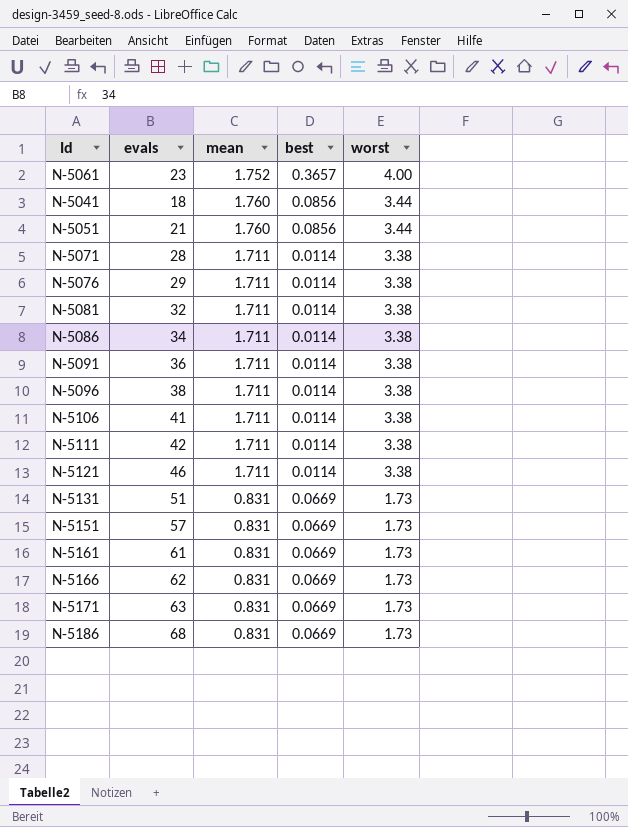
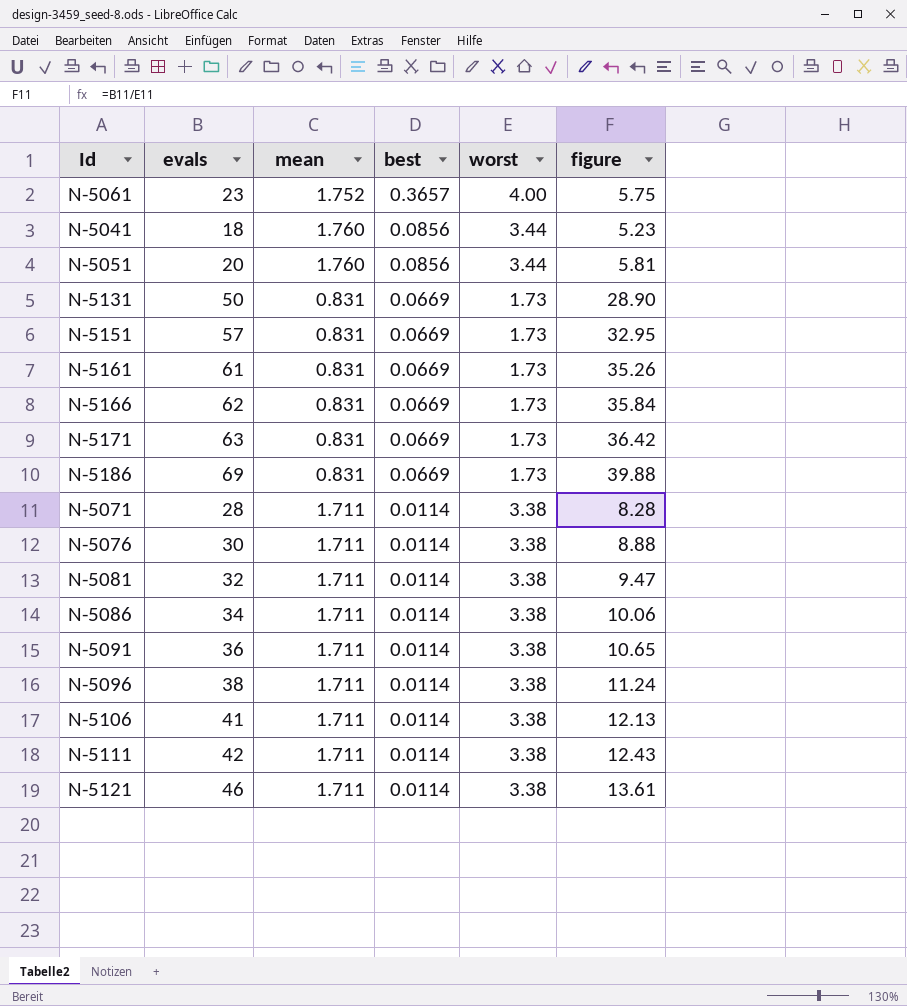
row order: worst descending -> best descending
column figure | formula: none -> [evals] / [worst]
N-5051 | evals: 21 -> 20
N-5131 | evals: 51 -> 50
N-5186 | evals: 68 -> 69
N-5076 | evals: 29 -> 30

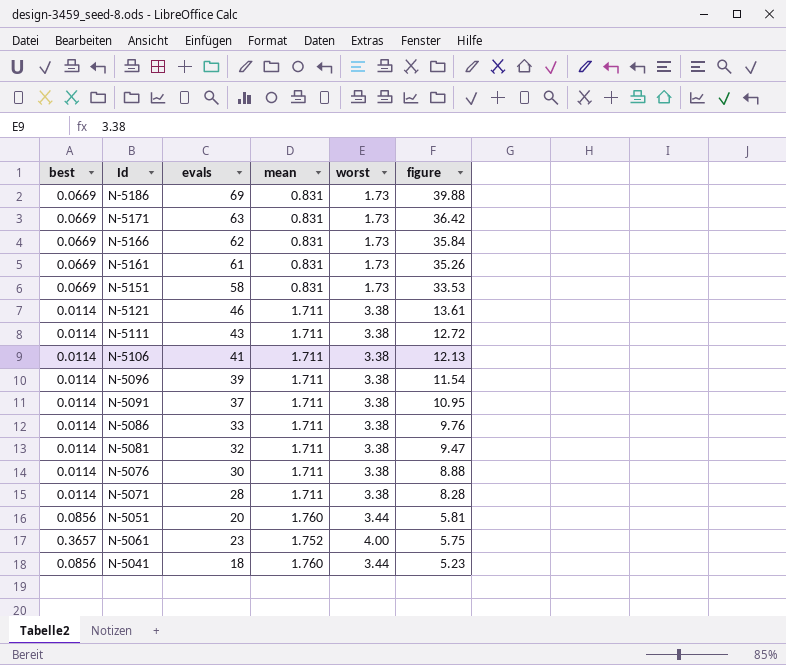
row order: best descending -> figure descending
column best | position: 4 -> 1
row N-5131: 50 | 0.831 | 0.0669 | 1.73 | 28.90 -> none
N-5151 | evals: 57 -> 58
N-5151 | figure: 32.95 -> 33.53
N-5111 | evals: 42 -> 43
N-5111 | figure: 12.43 -> 12.72
N-5096 | evals: 38 -> 39
N-5096 | figure: 11.24 -> 11.54
N-5091 | evals: 36 -> 37
N-5091 | figure: 10.65 -> 10.95
N-5086 | evals: 34 -> 33
N-5086 | figure: 10.06 -> 9.76

